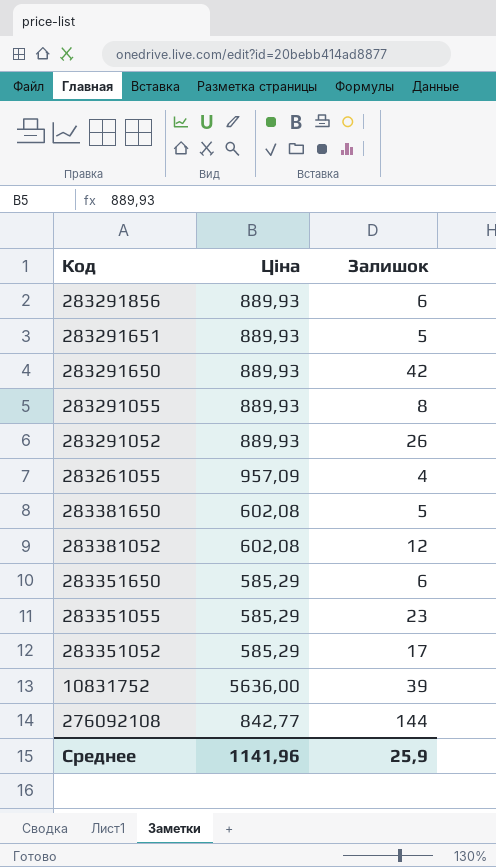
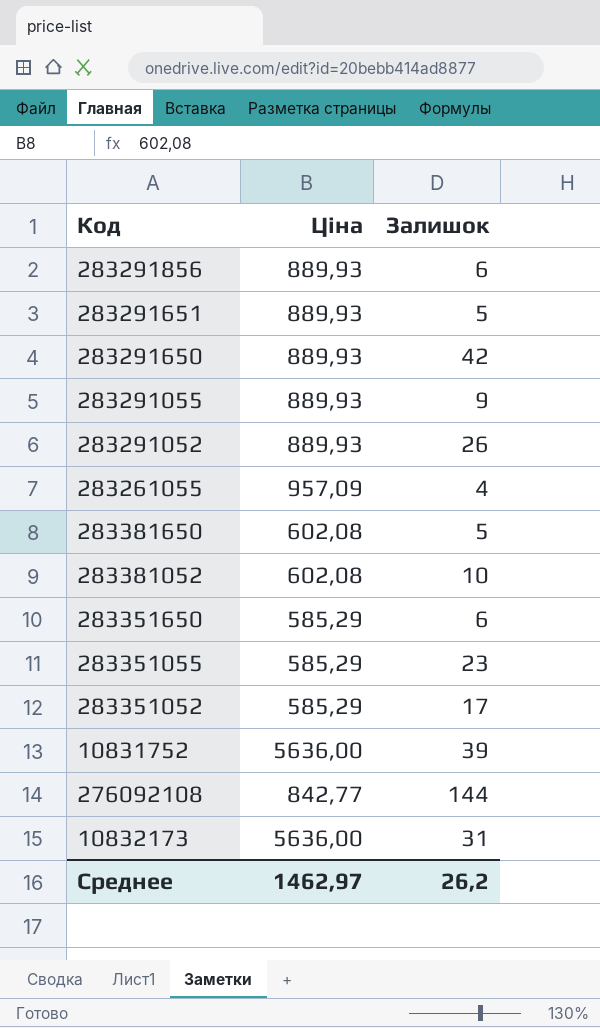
283291055 | Залишок: 8 -> 9
283381052 | Залишок: 12 -> 10
row 10832173: none -> 5636,00 | 31
Среднее | Ціна: 1141,96 -> 1462,97
Среднее | Залишок: 25,9 -> 26,2

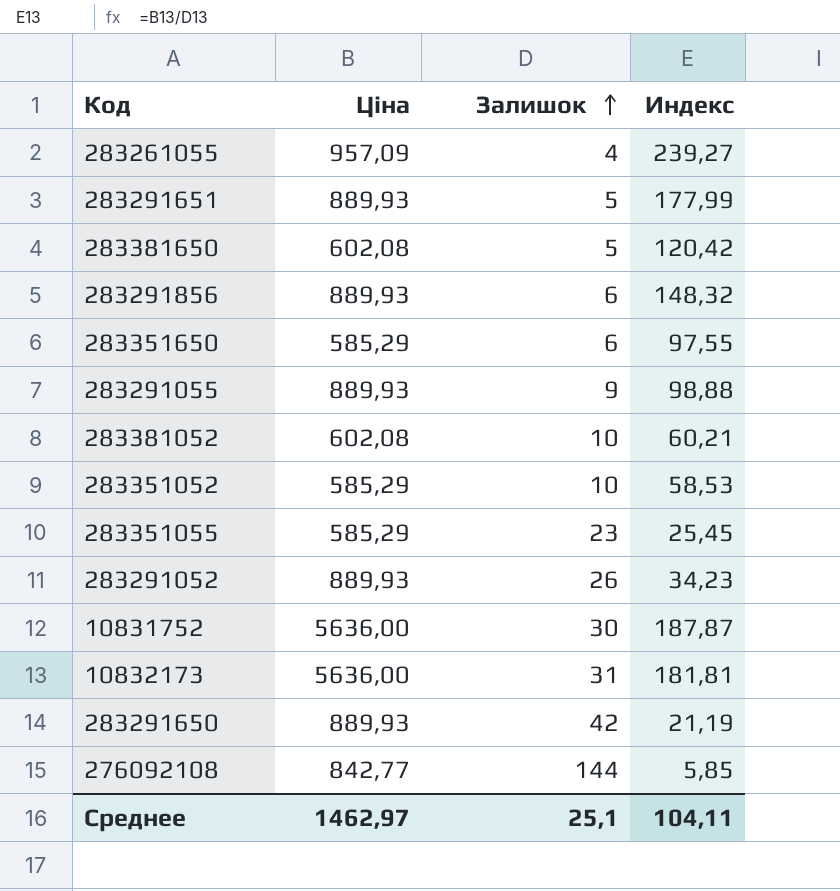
row order: none -> Залишок ascending
column Индекс | formula: none -> [Ціна] / [Залишок]
283351052 | Залишок: 17 -> 10
10831752 | Залишок: 39 -> 30
Среднее | Залишок: 26,2 -> 25,1

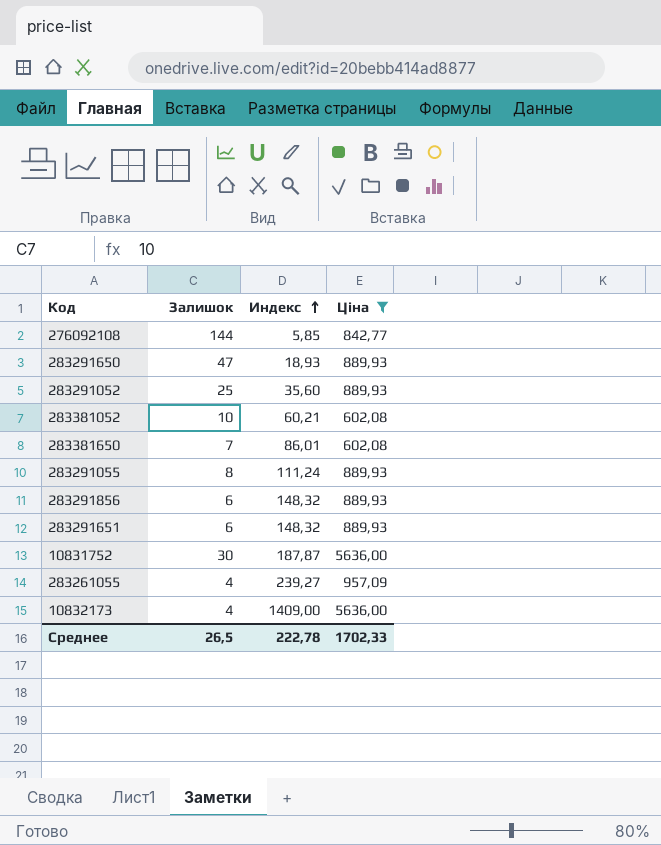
filter: none -> Ціна != 585,29
row order: Залишок ascending -> Индекс ascending
column Ціна | position: 2 -> 4
283291650 | Залишок: 42 -> 47
283291650 | Индекс: 21,19 -> 18,93
283291052 | Залишок: 26 -> 25
283291052 | Индекс: 34,23 -> 35,60
283381650 | Залишок: 5 -> 7
283381650 | Индекс: 120,42 -> 86,01
283291055 | Залишок: 9 -> 8
283291055 | Индекс: 98,88 -> 111,24
283291651 | Залишок: 5 -> 6
283291651 | Индекс: 177,99 -> 148,32
10832173 | Залишок: 31 -> 4
10832173 | Индекс: 181,81 -> 1409,00
Среднее | Залишок: 25,1 -> 26,5
Среднее | Индекс: 104,11 -> 222,78
Среднее | Ціна: 1462,97 -> 1702,33

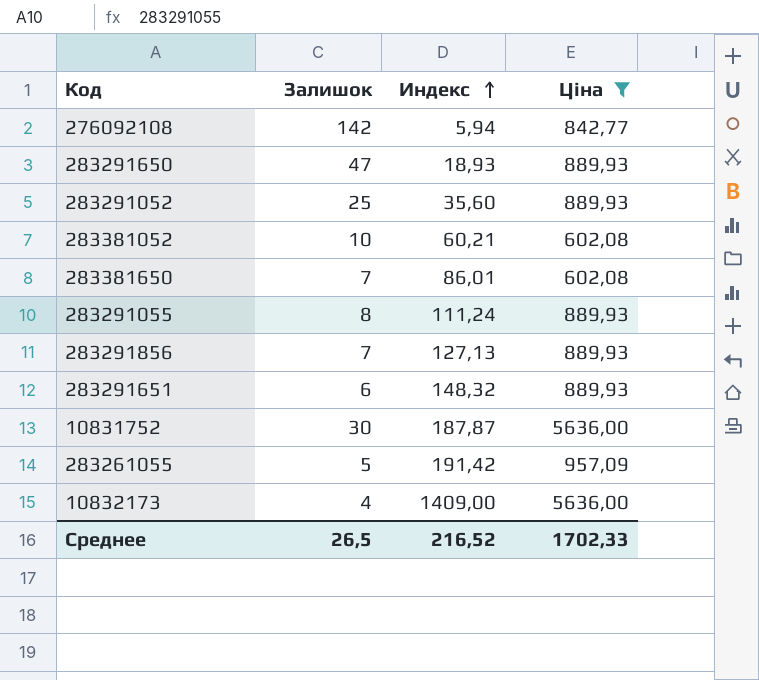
276092108 | Залишок: 144 -> 142
276092108 | Индекс: 5,85 -> 5,94
283291856 | Залишок: 6 -> 7
283291856 | Индекс: 148,32 -> 127,13
283261055 | Залишок: 4 -> 5
283261055 | Индекс: 239,27 -> 191,42
Среднее | Индекс: 222,78 -> 216,52

